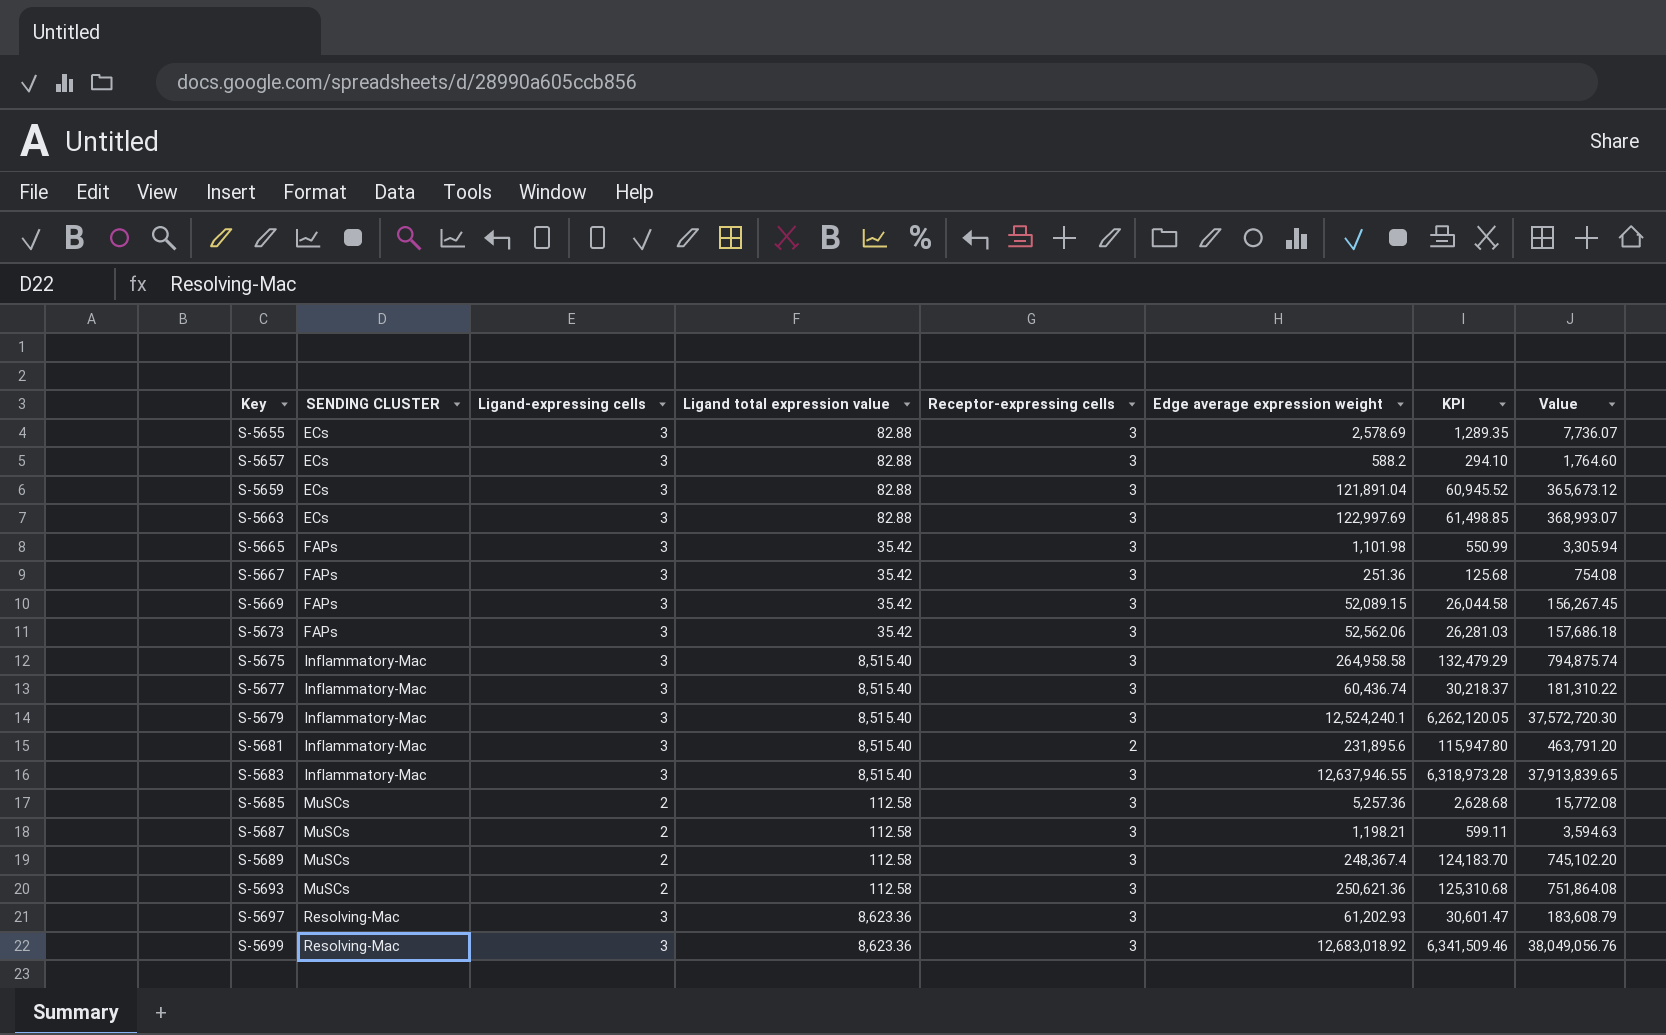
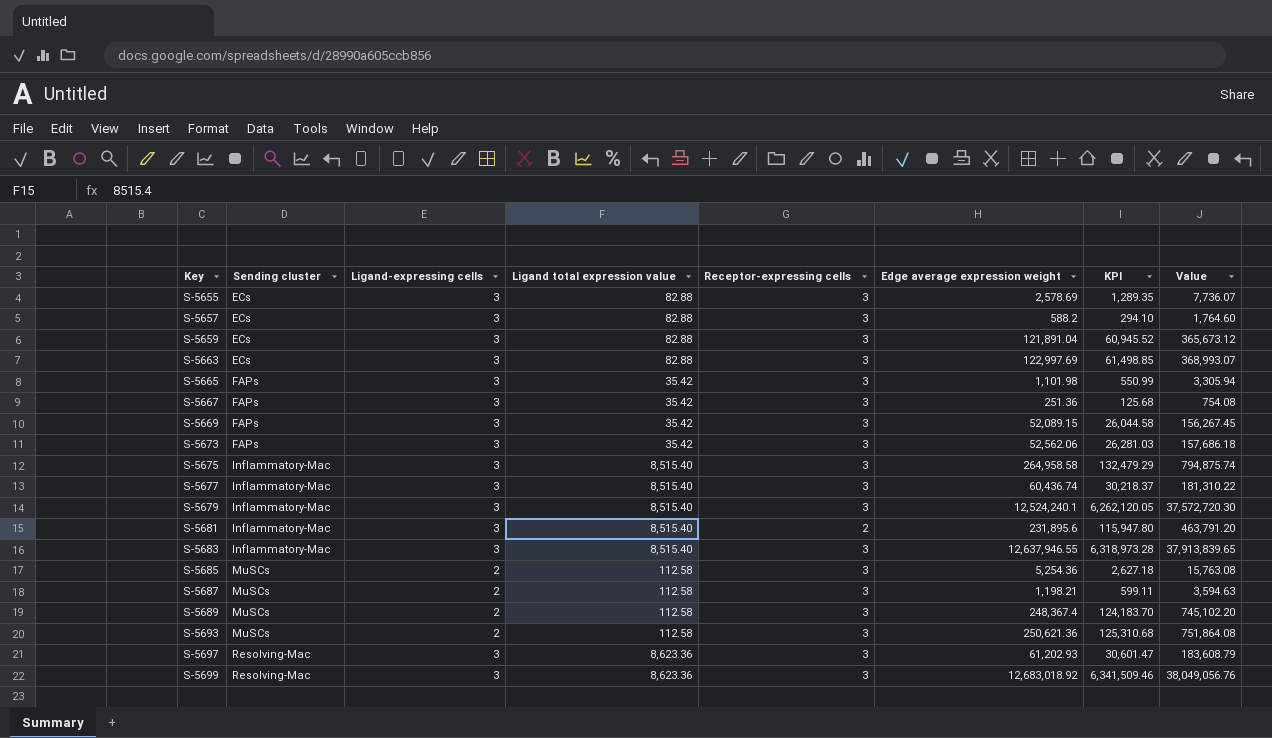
column name: SENDING CLUSTER -> Sending cluster
S-5685 | Edge average expression weight: 5,257.36 -> 5,254.36
S-5685 | KPI: 2,628.68 -> 2,627.18
S-5685 | Value: 15,772.08 -> 15,763.08

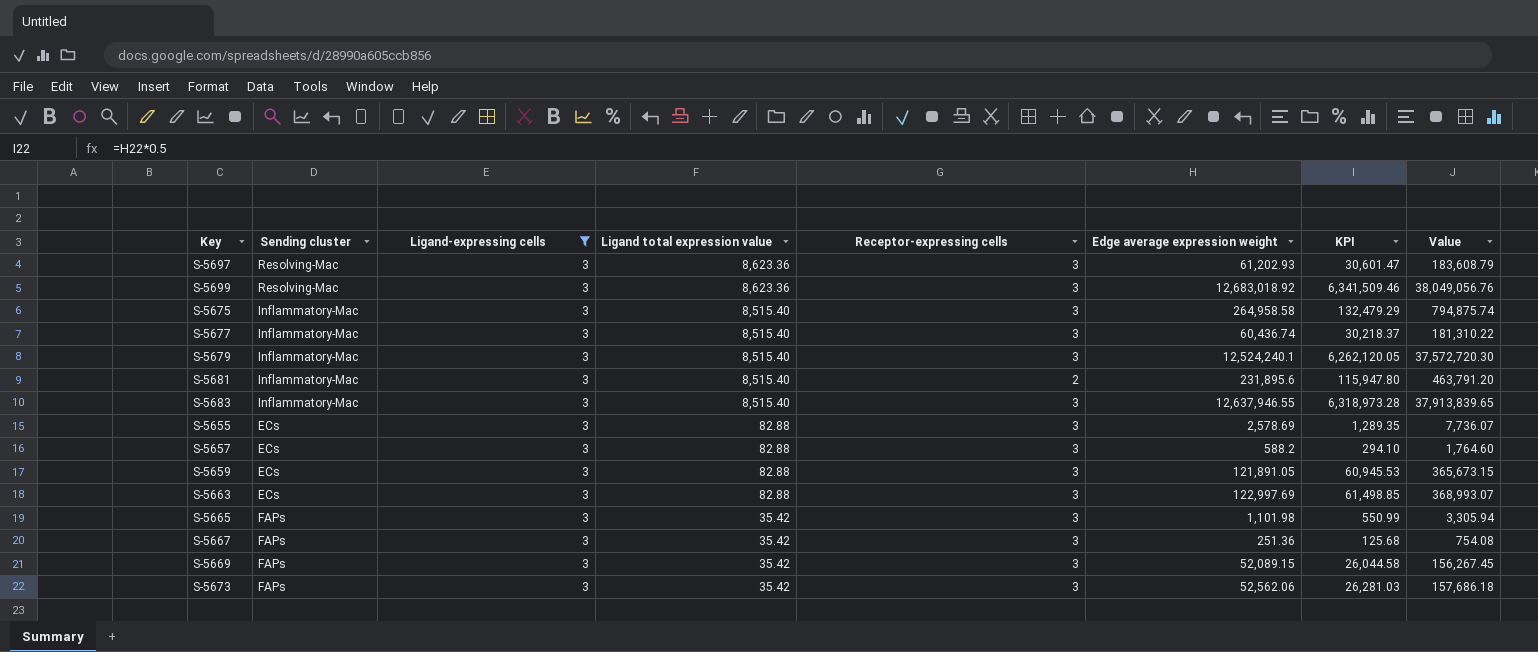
filter: none -> Ligand-expressing cells = 3
row order: Key ascending -> Ligand total expression value descending
S-5659 | Edge average expression weight: 121,891.04 -> 121,891.05
S-5659 | KPI: 60,945.52 -> 60,945.53
S-5659 | Value: 365,673.12 -> 365,673.15

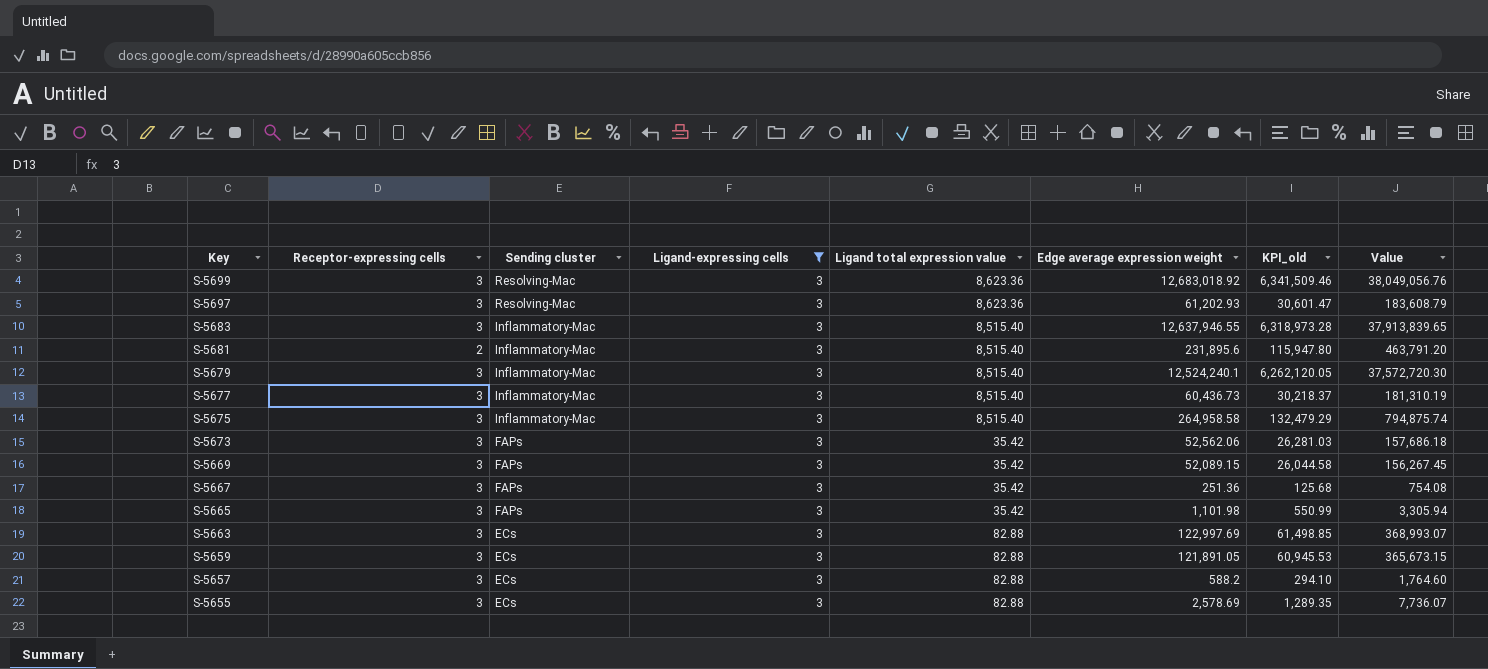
row order: Ligand total expression value descending -> Key descending
column Receptor-expressing cells | position: 5 -> 2
column name: KPI -> KPI_old
S-5677 | Edge average expression weight: 60,436.74 -> 60,436.73
S-5677 | Value: 181,310.22 -> 181,310.19

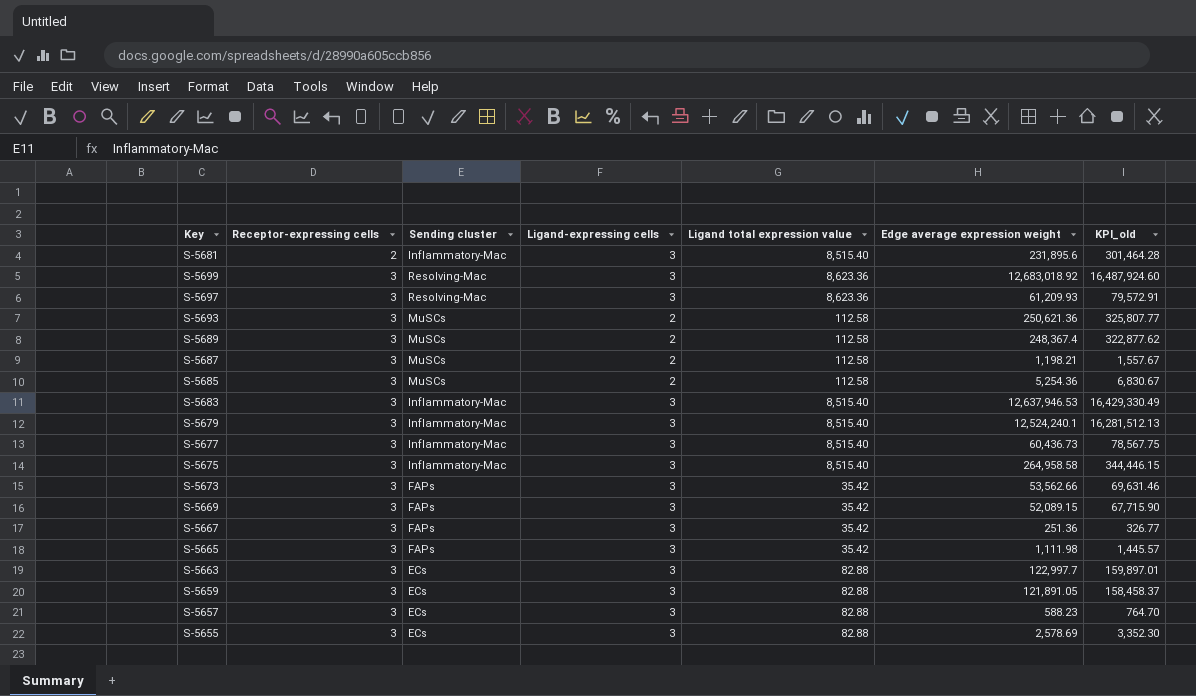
filter: Ligand-expressing cells = 3 -> none
row order: Key descending -> Receptor-expressing cells ascending
column Value | formula: [Receptor-expressing cells] * [Edge average expression weight] -> none
column KPI_old | formula: [Edge average expression weight] * 0.5 -> [Edge average expression weight] * 1.3
S-5697 | Edge average expression weight: 61,202.93 -> 61,209.93
S-5683 | Edge average expression weight: 12,637,946.55 -> 12,637,946.53
S-5673 | Edge average expression weight: 52,562.06 -> 53,562.66
S-5665 | Edge average expression weight: 1,101.98 -> 1,111.98
S-5663 | Edge average expression weight: 122,997.69 -> 122,997.7
S-5657 | Edge average expression weight: 588.2 -> 588.23

